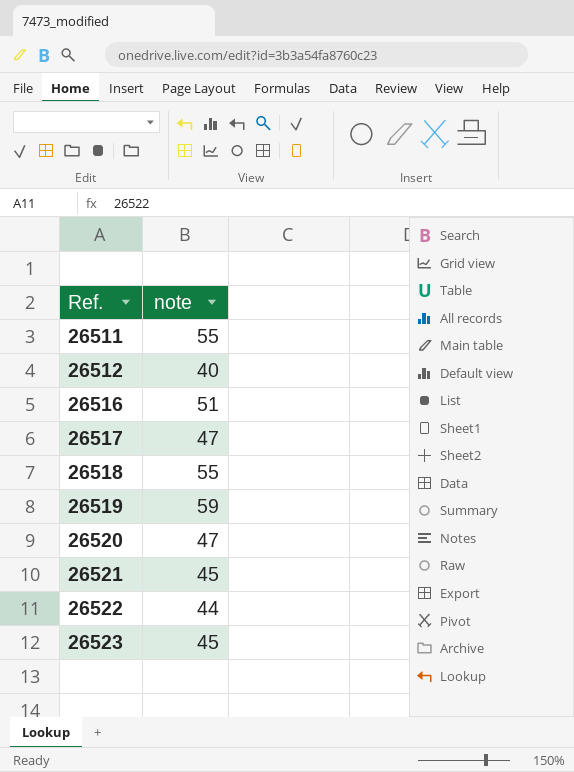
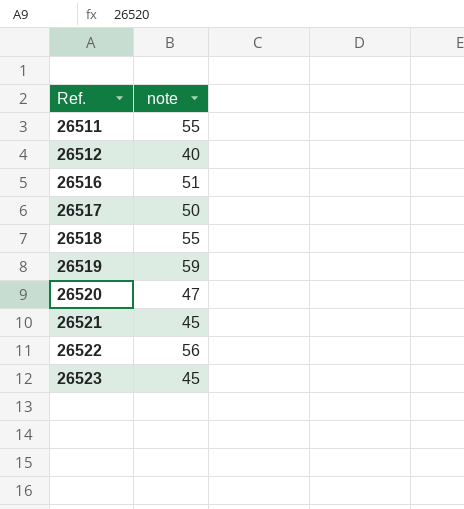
26517 | note: 47 -> 50
26522 | note: 44 -> 56

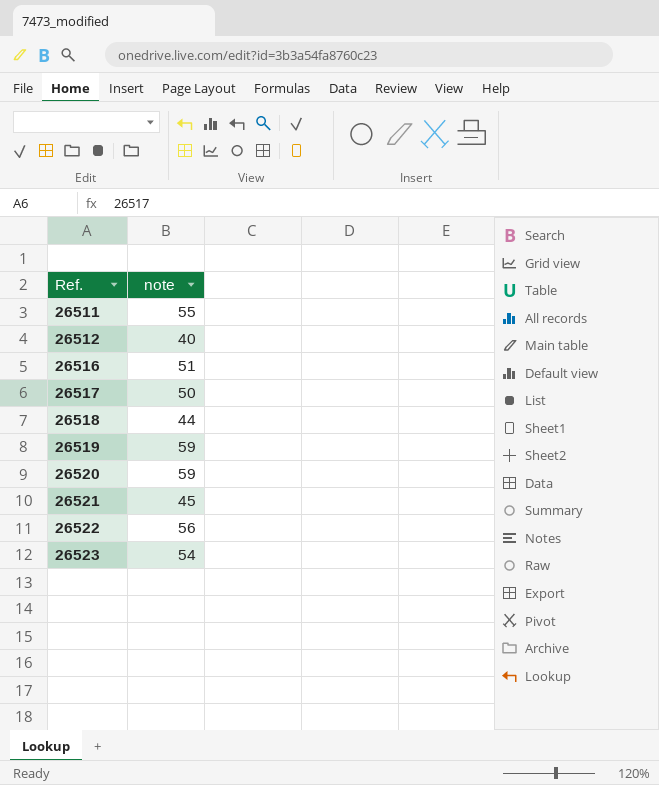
26518 | note: 55 -> 44
26520 | note: 47 -> 59
26523 | note: 45 -> 54

